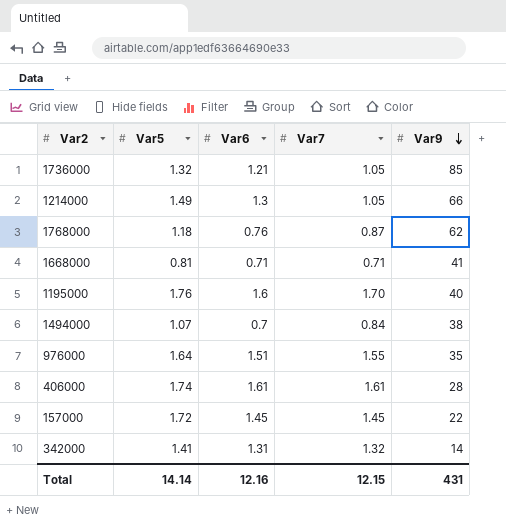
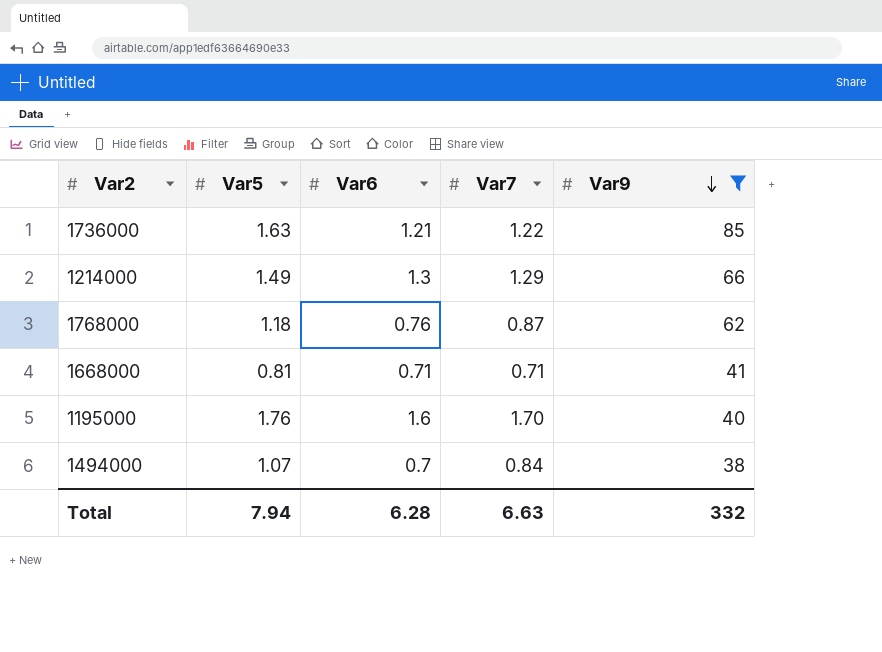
filter: none -> Var9 >= 38
1736000 | Var5: 1.32 -> 1.63
1736000 | Var7: 1.05 -> 1.22
1214000 | Var7: 1.05 -> 1.29
Total | Var5: 14.14 -> 7.94
Total | Var6: 12.16 -> 6.28
Total | Var7: 12.15 -> 6.63
Total | Var9: 431 -> 332

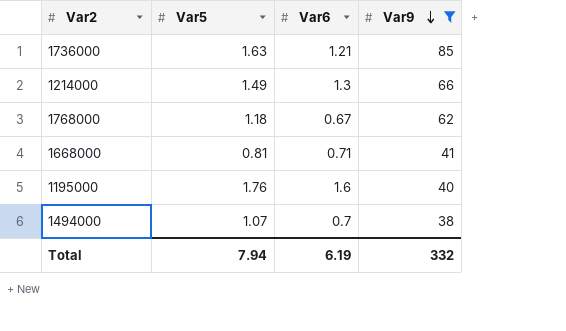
column Var7 | position: 4 -> none
1768000 | Var6: 0.76 -> 0.67
Total | Var6: 6.28 -> 6.19

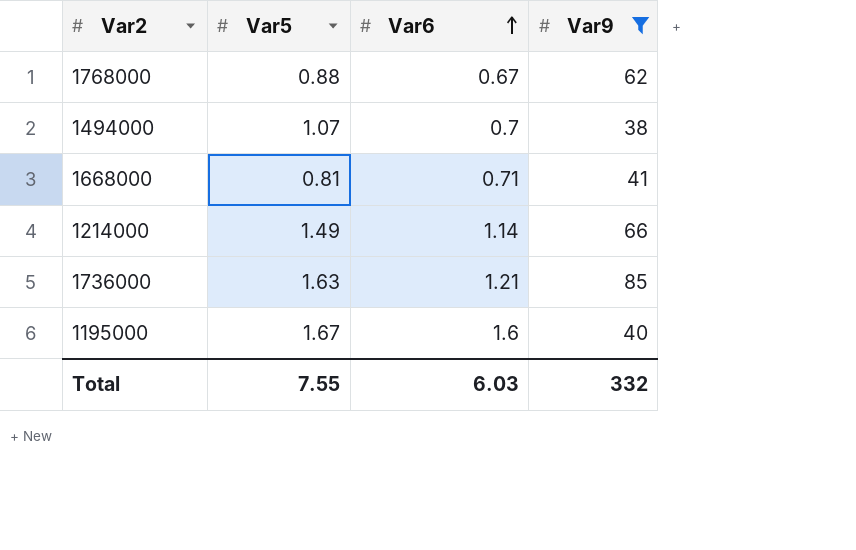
row order: Var9 descending -> Var6 ascending
1768000 | Var5: 1.18 -> 0.88
1214000 | Var6: 1.3 -> 1.14
1195000 | Var5: 1.76 -> 1.67
Total | Var5: 7.94 -> 7.55
Total | Var6: 6.19 -> 6.03

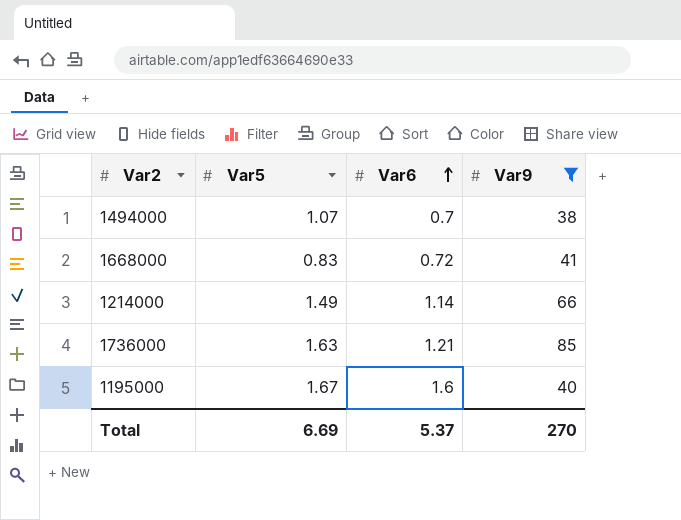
row 1768000: 0.88 | 0.67 | 62 -> none
1668000 | Var5: 0.81 -> 0.83
1668000 | Var6: 0.71 -> 0.72
Total | Var5: 7.55 -> 6.69
Total | Var6: 6.03 -> 5.37
Total | Var9: 332 -> 270

